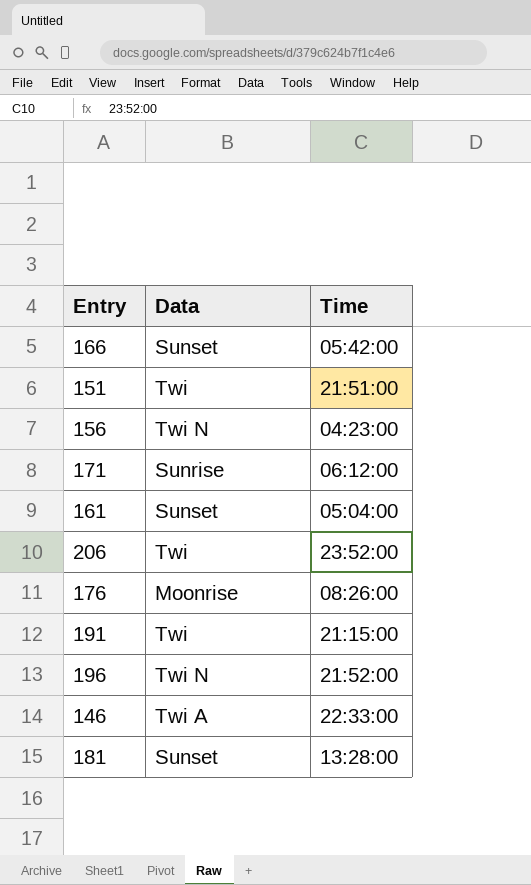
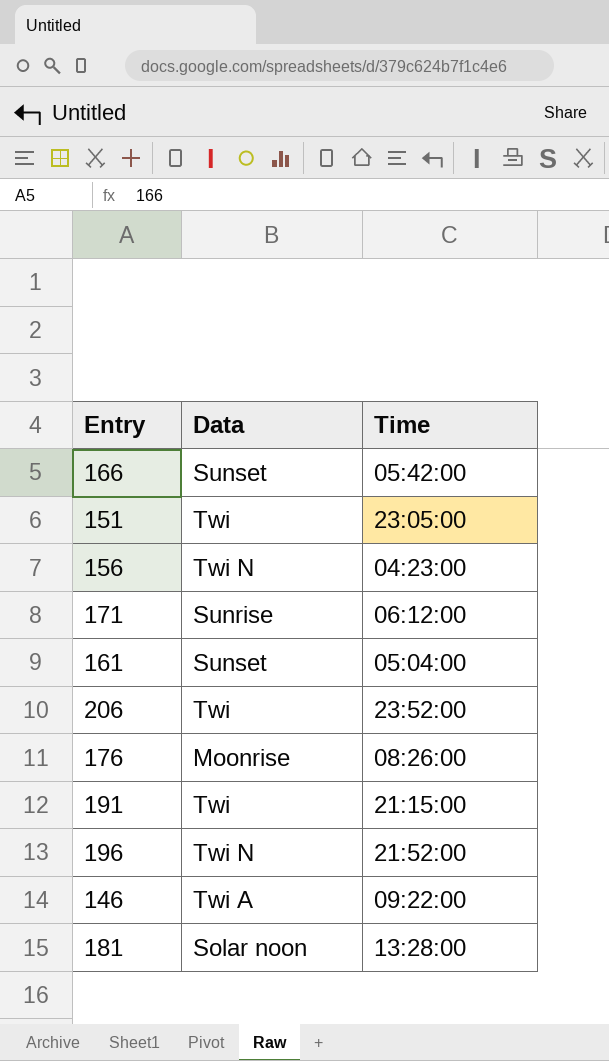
151 | Time: 21:51:00 -> 23:05:00
146 | Time: 22:33:00 -> 09:22:00
181 | Data: Sunset -> Solar noon

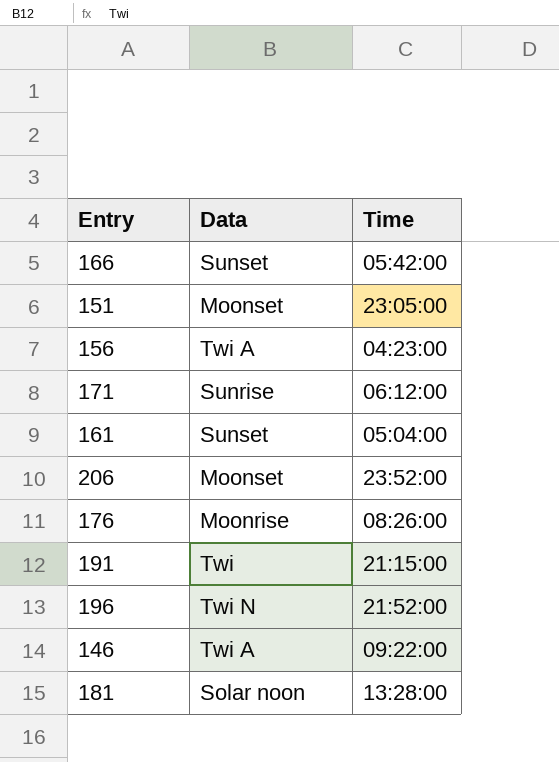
151 | Data: Twi -> Moonset
156 | Data: Twi N -> Twi A
206 | Data: Twi -> Moonset

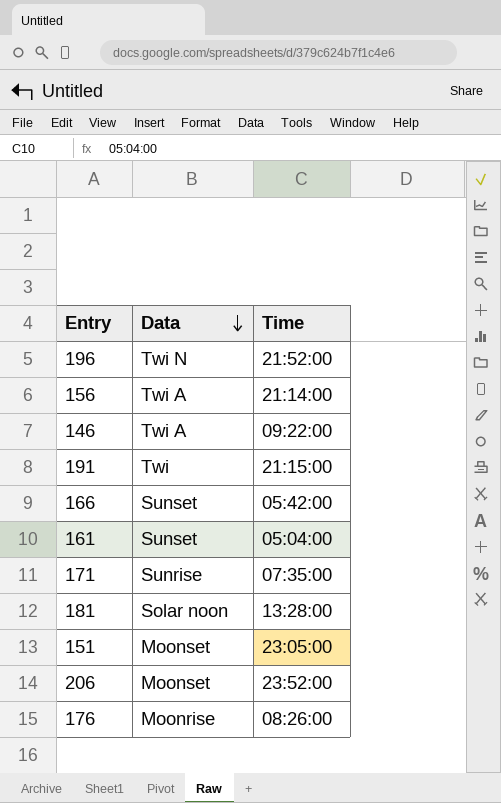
row order: none -> Data descending
156 | Time: 04:23:00 -> 21:14:00
171 | Time: 06:12:00 -> 07:35:00

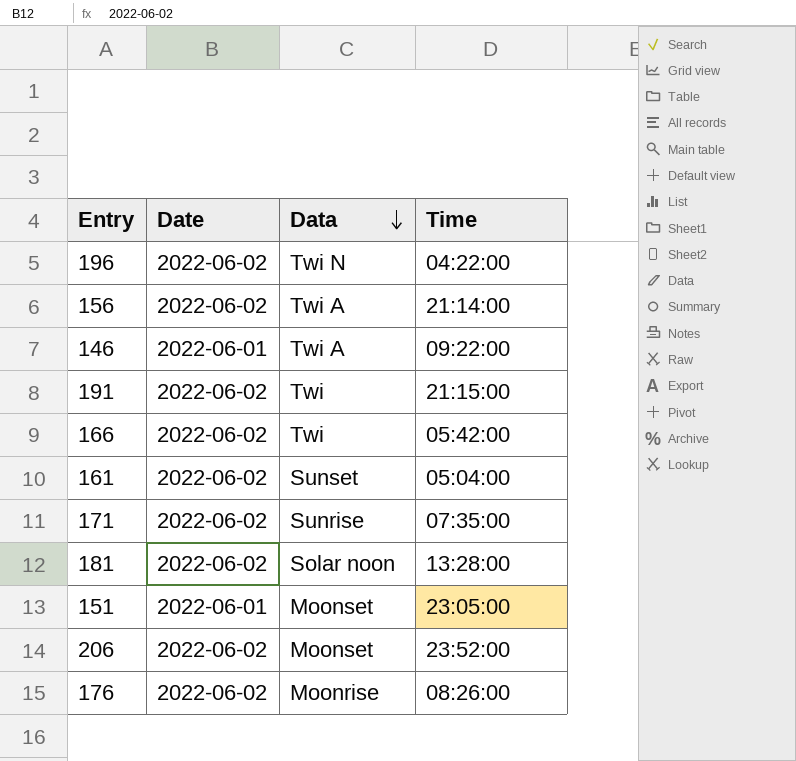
column Date | position: none -> 2
196 | Time: 21:52:00 -> 04:22:00
166 | Data: Sunset -> Twi

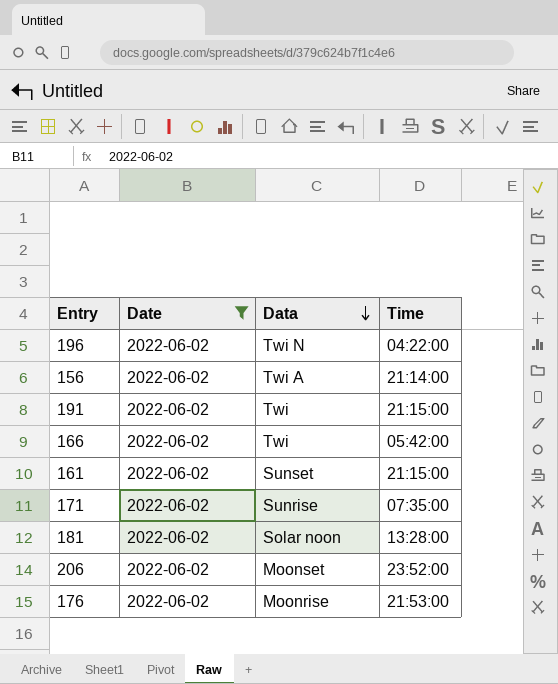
filter: none -> Date = 2022-06-02
161 | Time: 05:04:00 -> 21:15:00
176 | Time: 08:26:00 -> 21:53:00

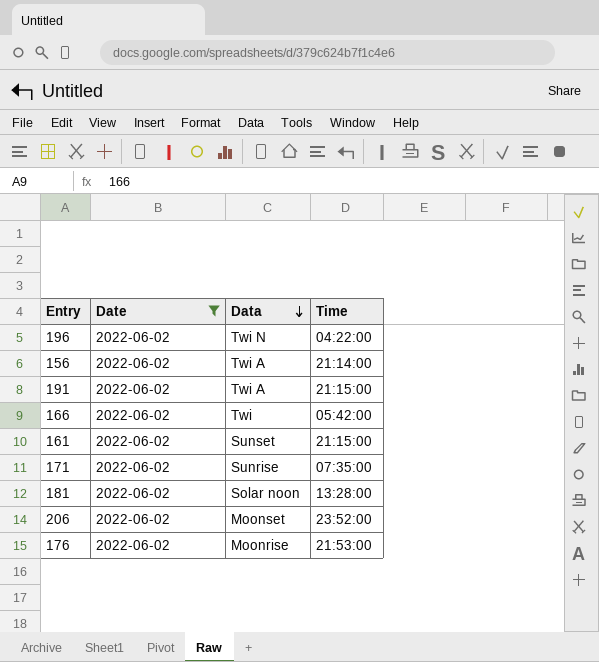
191 | Data: Twi -> Twi A

